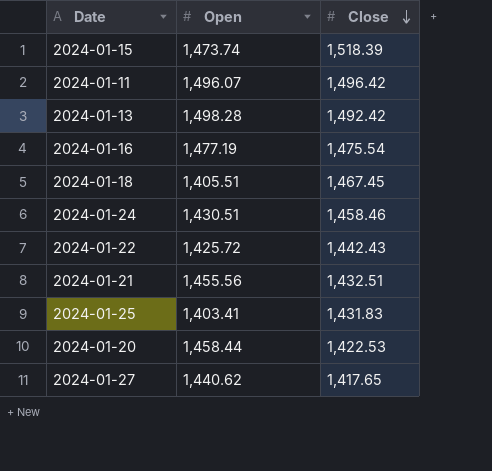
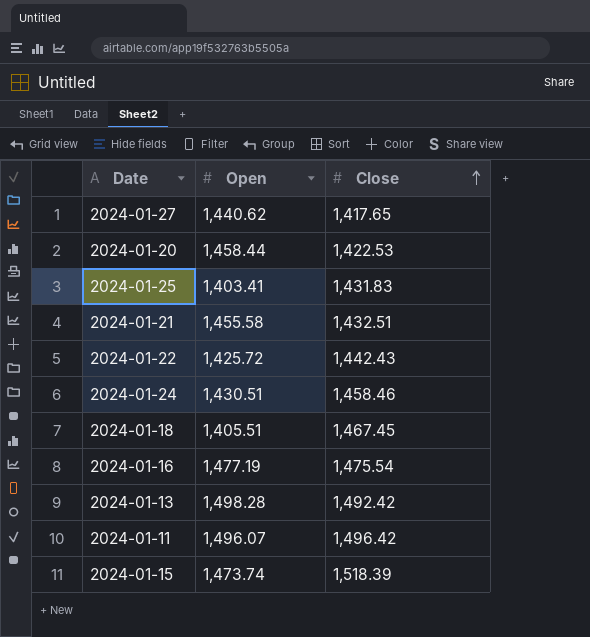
row order: Close descending -> Close ascending
2024-01-21 | Open: 1,455.56 -> 1,455.58

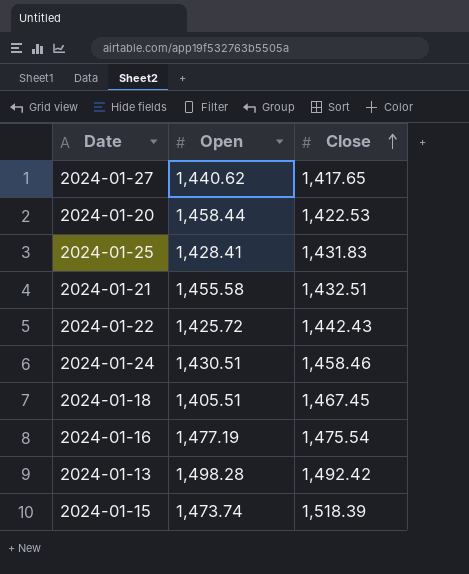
row 2024-01-11: 1,496.07 | 1,496.42 -> none
2024-01-25 | Open: 1,403.41 -> 1,428.41

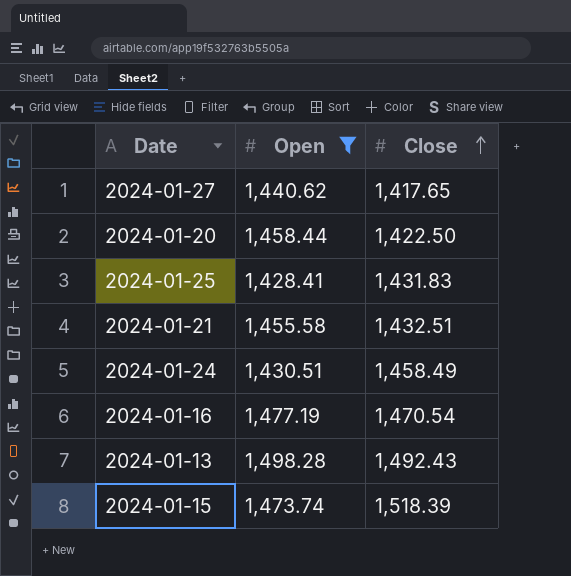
filter: none -> Open >= 1,428.41
2024-01-20 | Close: 1,422.53 -> 1,422.50
2024-01-24 | Close: 1,458.46 -> 1,458.49
2024-01-16 | Close: 1,475.54 -> 1,470.54
2024-01-13 | Close: 1,492.42 -> 1,492.43

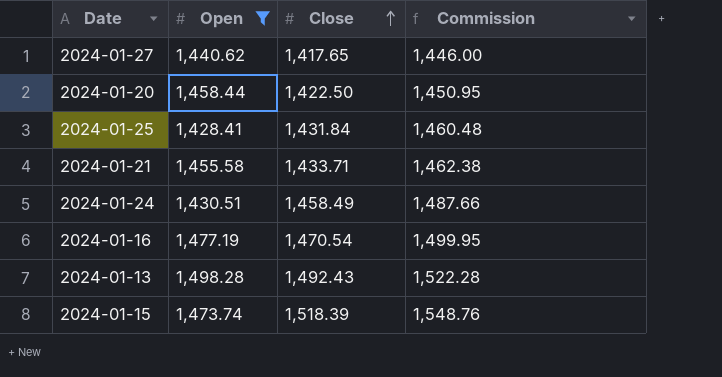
column Commission | formula: none -> [Close] * 1.02
2024-01-25 | Close: 1,431.83 -> 1,431.84
2024-01-21 | Close: 1,432.51 -> 1,433.71

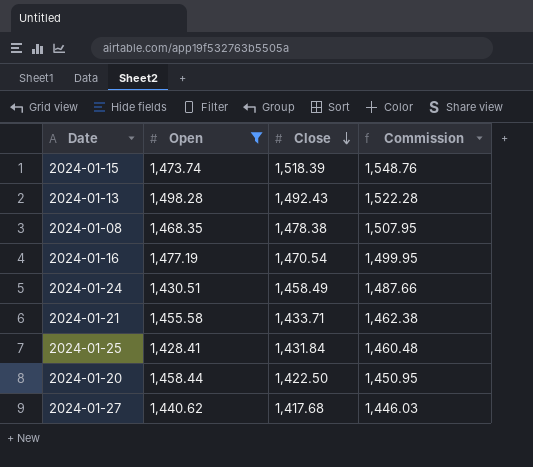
row order: Close ascending -> Close descending
row 2024-01-08: none -> 1,468.35 | 1,478.38 | 1,507.95
2024-01-27 | Close: 1,417.65 -> 1,417.68
2024-01-27 | Commission: 1,446.00 -> 1,446.03

